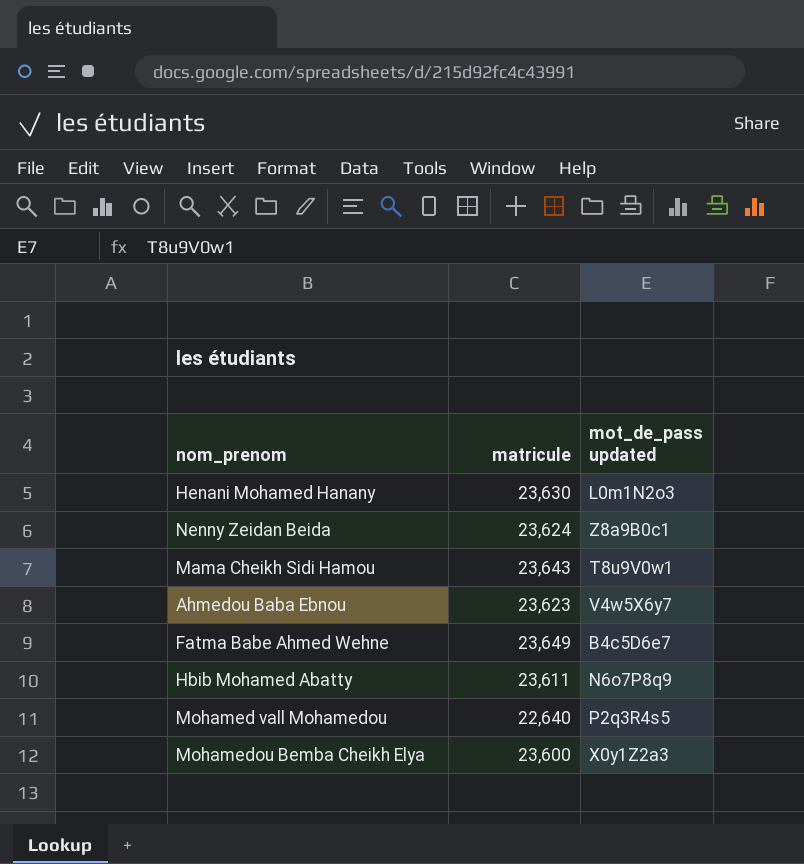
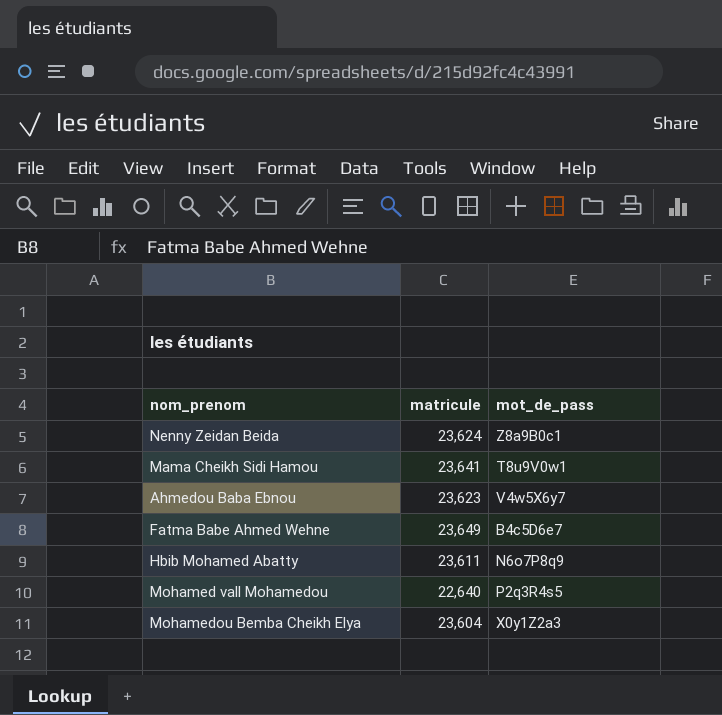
column name: mot_de_pass updated -> mot_de_pass
row Henani Mohamed Hanany: 23,630 | L0m1N2o3 -> none
Mama Cheikh Sidi Hamou | matricule: 23,643 -> 23,641
Mohamedou Bemba Cheikh Elya | matricule: 23,600 -> 23,604

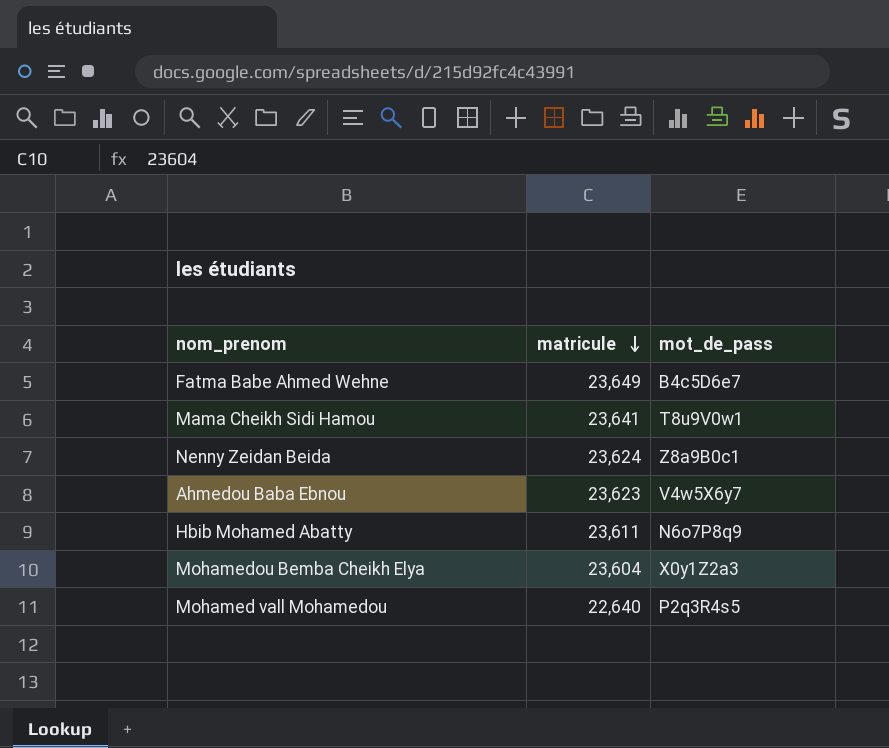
row order: none -> matricule descending

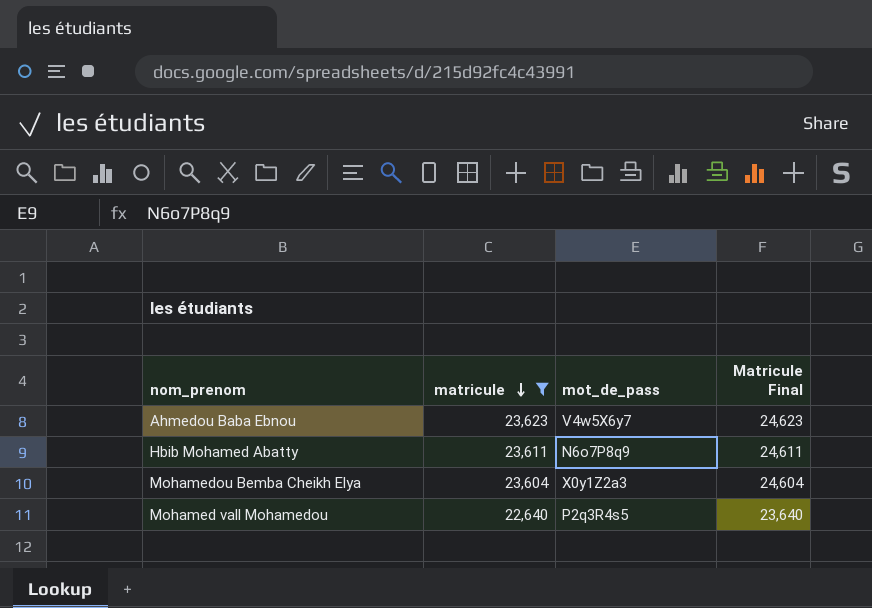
filter: none -> matricule <= 23,623
column Matricule Final | formula: none -> [matricule] + 1000

